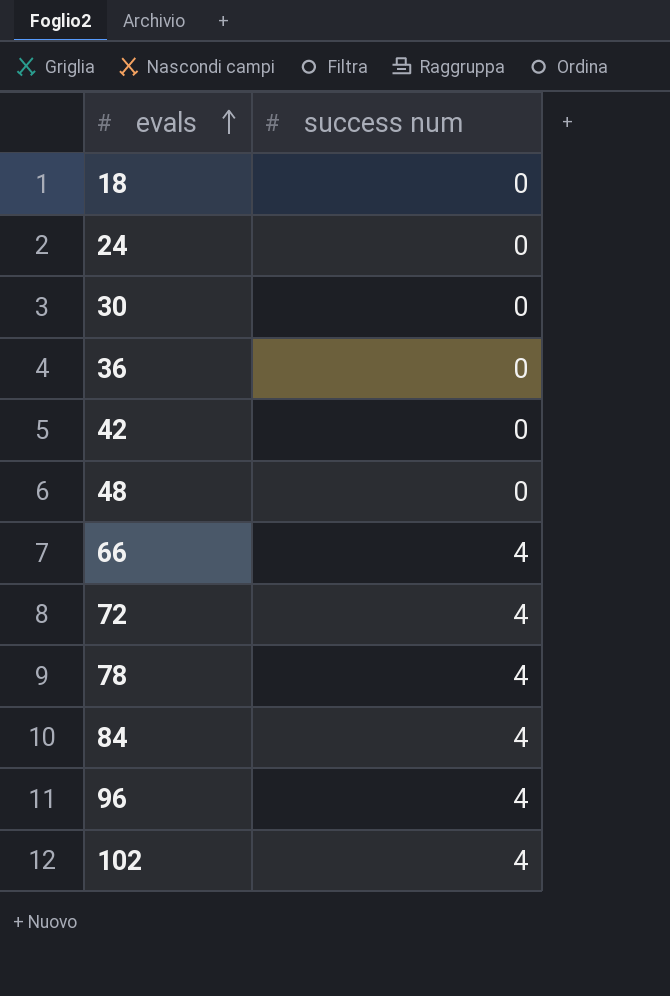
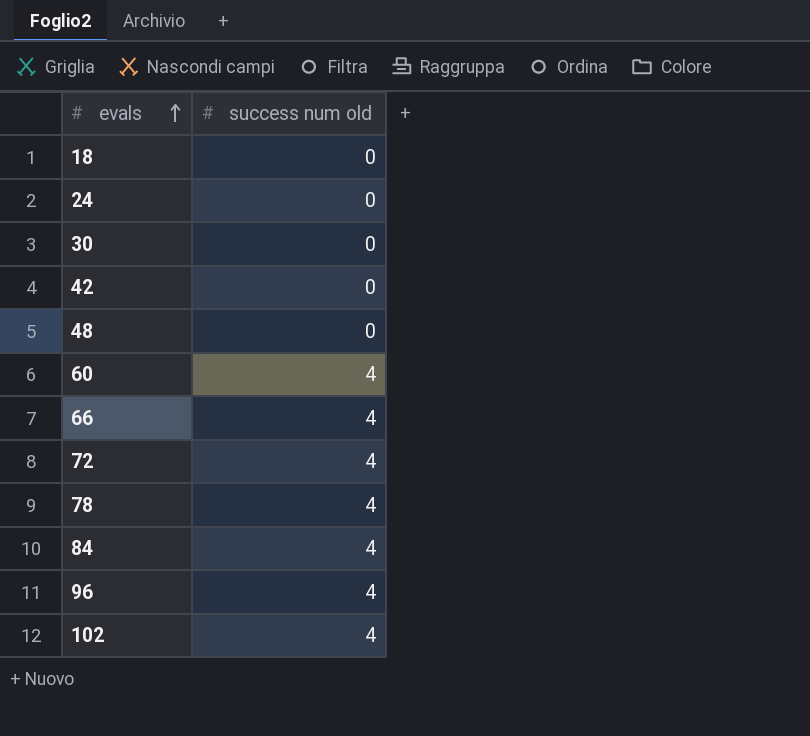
column name: success num -> success num old
row 36: 0 -> none
row 60: none -> 4

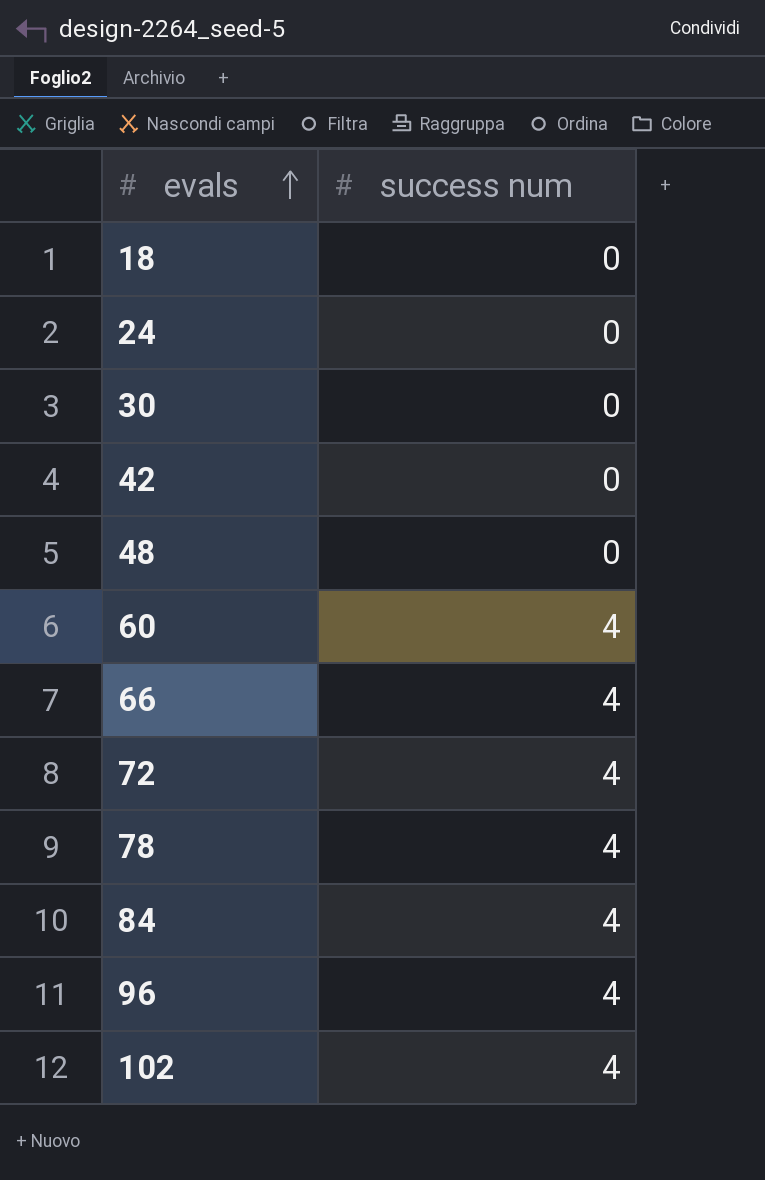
column name: success num old -> success num

